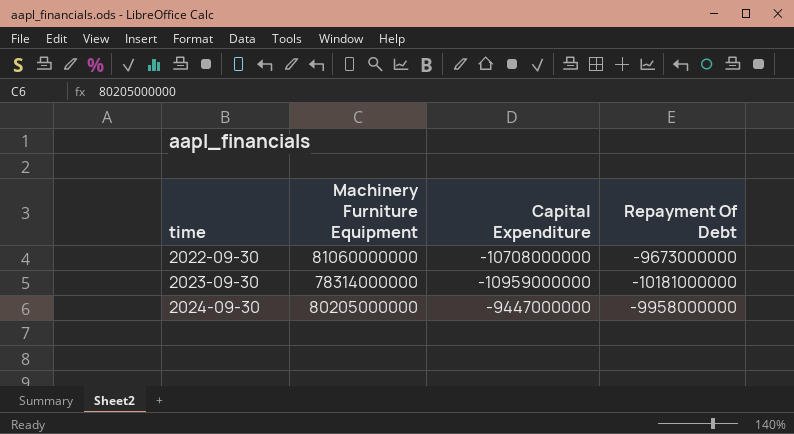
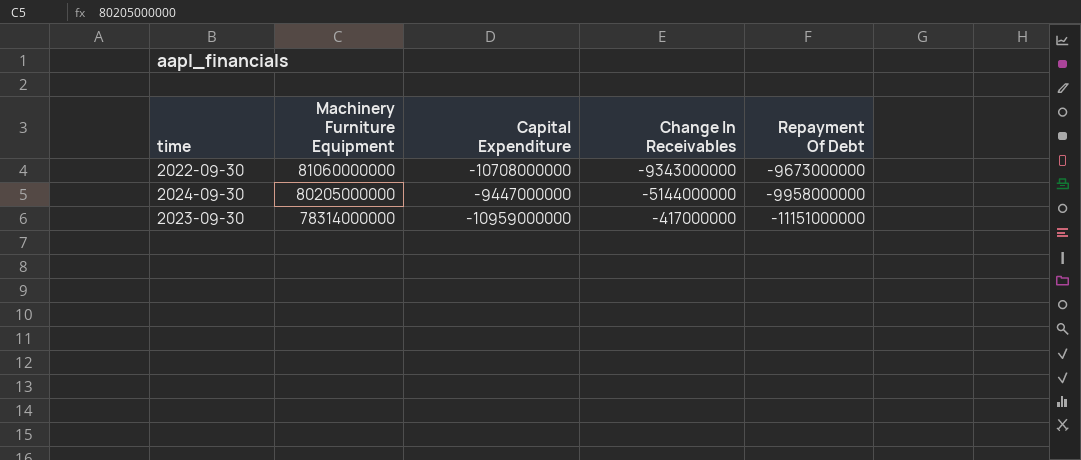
row order: time ascending -> Machinery Furniture Equipment descending
column Change In Receivables | position: none -> 4
2023-09-30 | Repayment Of Debt: -10181000000 -> -11151000000

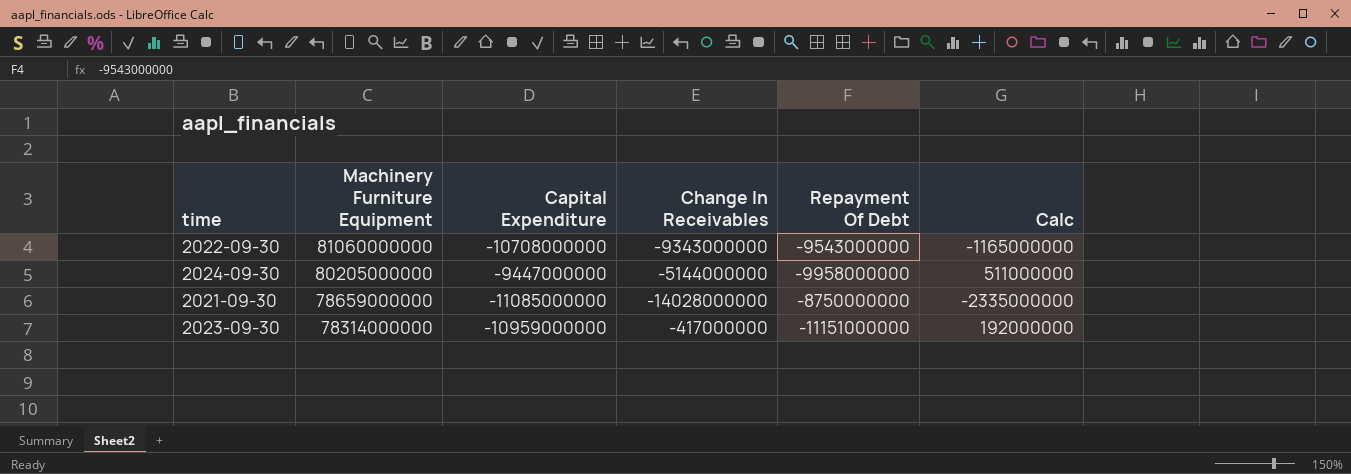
column Calc | formula: none -> [Capital Expenditure] - [Repayment Of Debt]
2022-09-30 | Repayment Of Debt: -9673000000 -> -9543000000
row 2021-09-30: none -> 78659000000 | -11085000000 | -14028000000 | -8750000000 | -2335000000

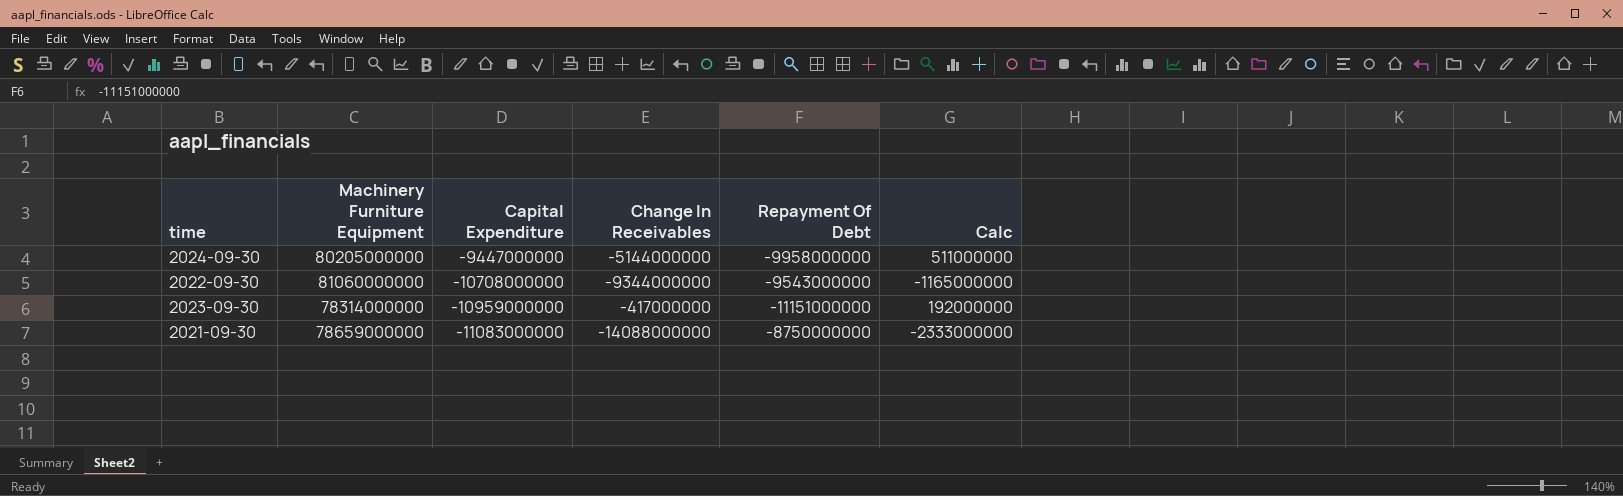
row order: Machinery Furniture Equipment descending -> Capital Expenditure descending
2022-09-30 | Change In Receivables: -9343000000 -> -9344000000
2021-09-30 | Capital Expenditure: -11085000000 -> -11083000000
2021-09-30 | Change In Receivables: -14028000000 -> -14088000000
2021-09-30 | Calc: -2335000000 -> -2333000000

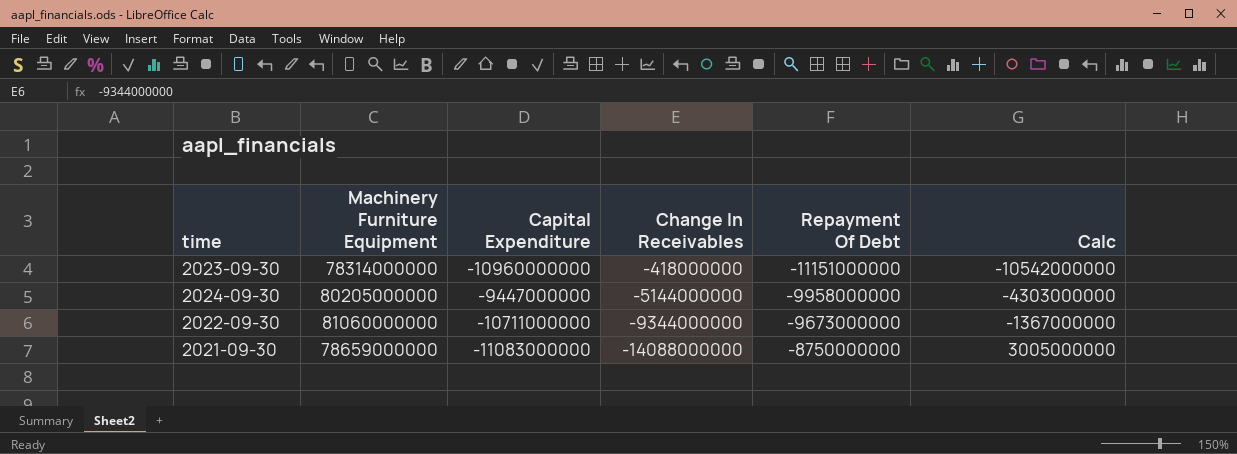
row order: Capital Expenditure descending -> Change In Receivables descending
column Calc | formula: [Capital Expenditure] - [Repayment Of Debt] -> [Capital Expenditure] - [Change In Receivables]
2023-09-30 | Capital Expenditure: -10959000000 -> -10960000000
2023-09-30 | Change In Receivables: -417000000 -> -418000000
2022-09-30 | Capital Expenditure: -10708000000 -> -10711000000
2022-09-30 | Repayment Of Debt: -9543000000 -> -9673000000

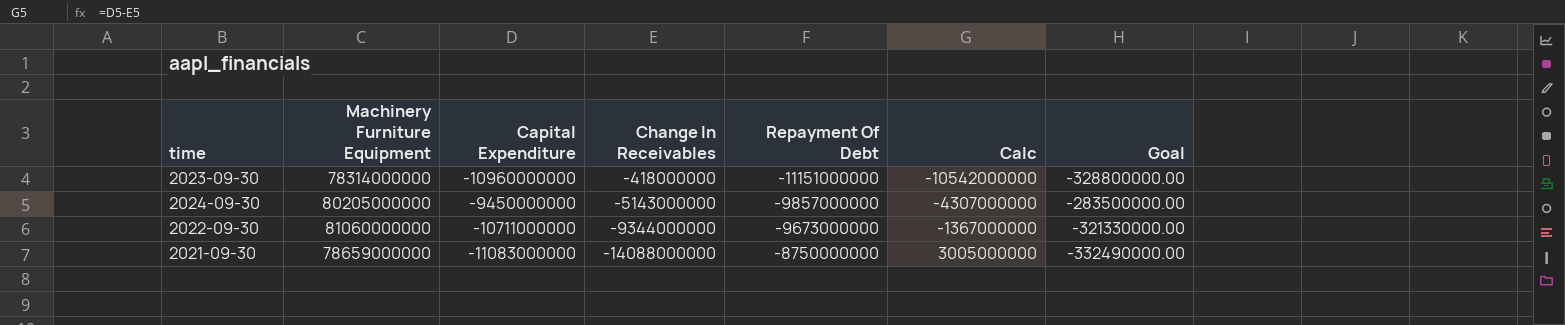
column Goal | formula: none -> [Capital Expenditure] * 0.03
2024-09-30 | Capital Expenditure: -9447000000 -> -9450000000
2024-09-30 | Change In Receivables: -5144000000 -> -5143000000
2024-09-30 | Repayment Of Debt: -9958000000 -> -9857000000
2024-09-30 | Calc: -4303000000 -> -4307000000

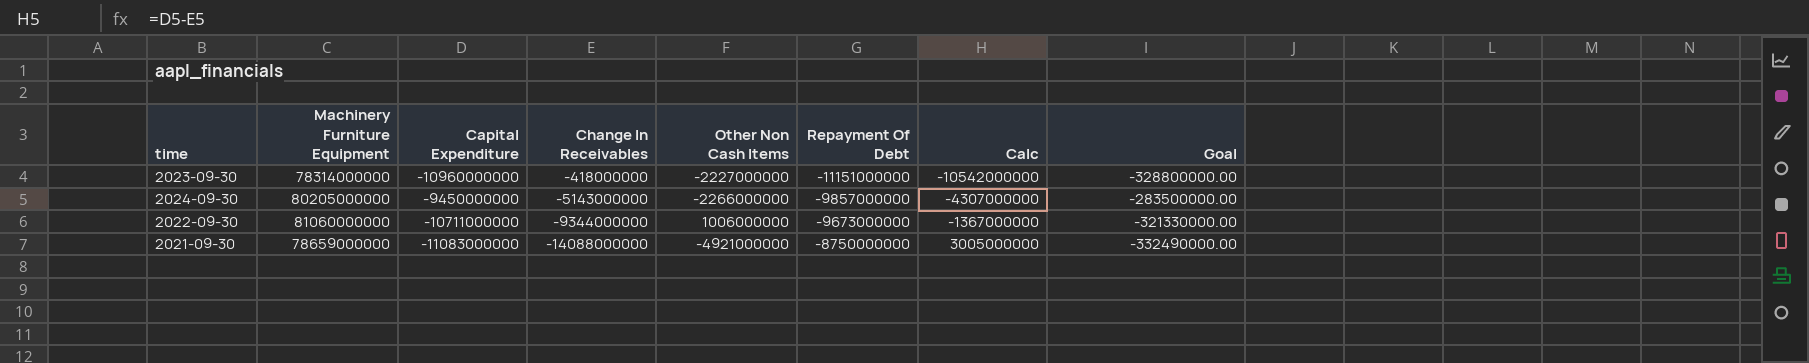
column Other Non Cash Items | position: none -> 5

